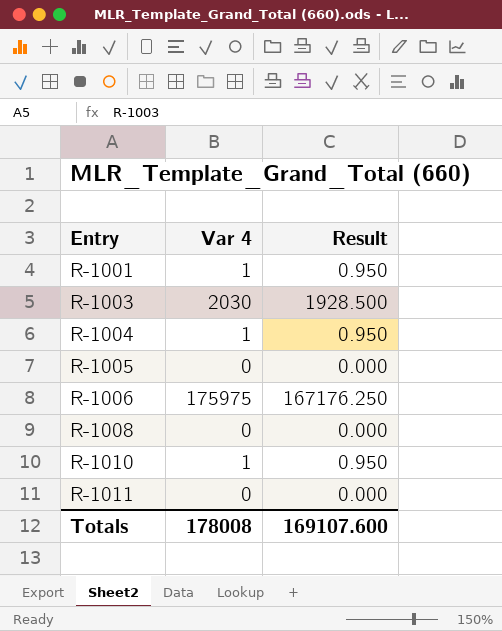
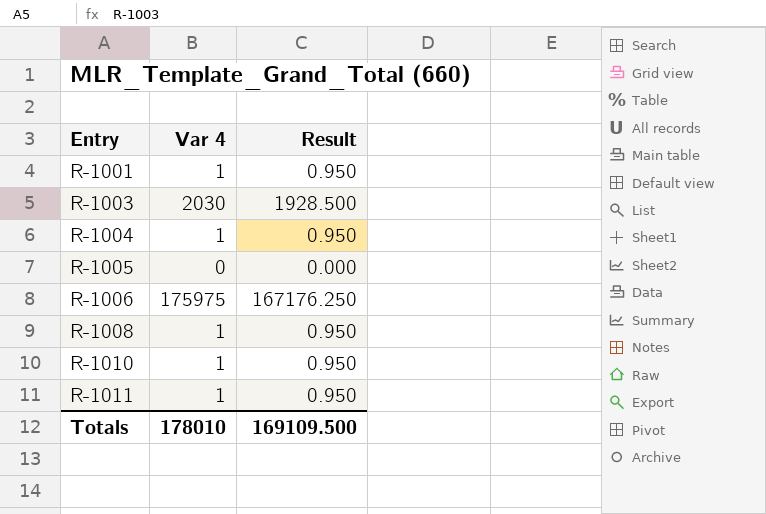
R-1008 | Var 4: 0 -> 1
R-1008 | Result: 0.000 -> 0.950
R-1011 | Var 4: 0 -> 1
R-1011 | Result: 0.000 -> 0.950
Totals | Var 4: 178008 -> 178010
Totals | Result: 169107.600 -> 169109.500

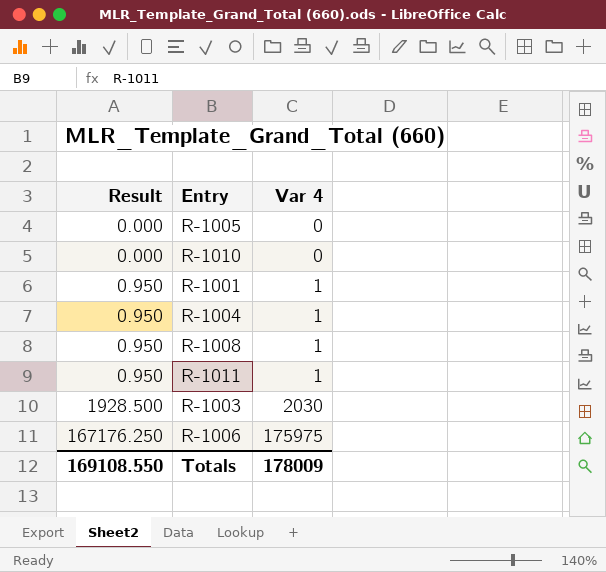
row order: Entry ascending -> Result ascending
column Result | position: 3 -> 1
R-1010 | Result: 0.950 -> 0.000
R-1010 | Var 4: 1 -> 0
Totals | Result: 169109.500 -> 169108.550
Totals | Var 4: 178010 -> 178009

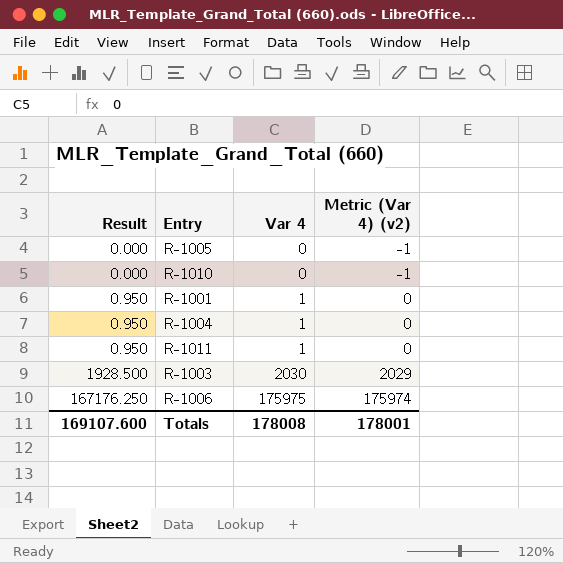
column Metric (Var 4) (v2) | formula: none -> [Var 4] - 1
row R-1008: 0.950 | 1 -> none
Totals | Result: 169108.550 -> 169107.600
Totals | Var 4: 178009 -> 178008

